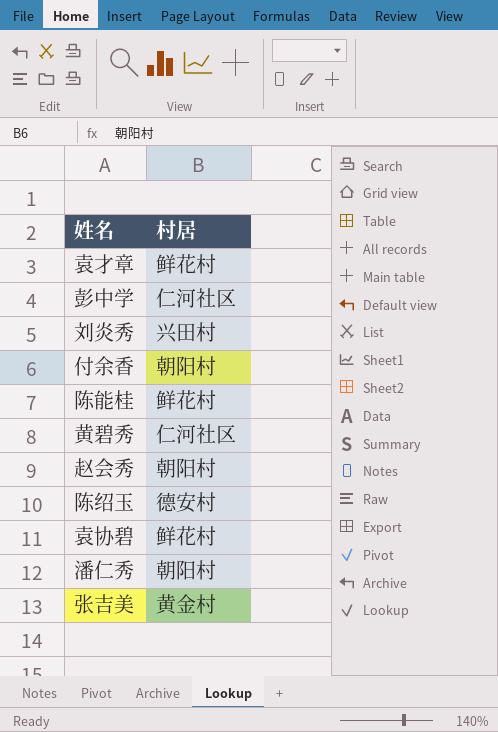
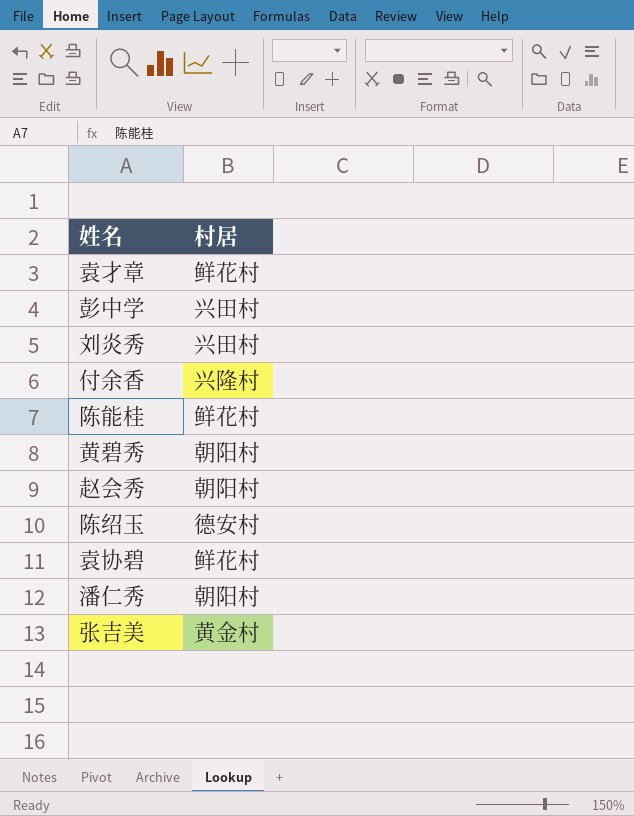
彭中学 | 村居: 仁河社区 -> 兴田村
付余香 | 村居: 朝阳村 -> 兴隆村
黄碧秀 | 村居: 仁河社区 -> 朝阳村

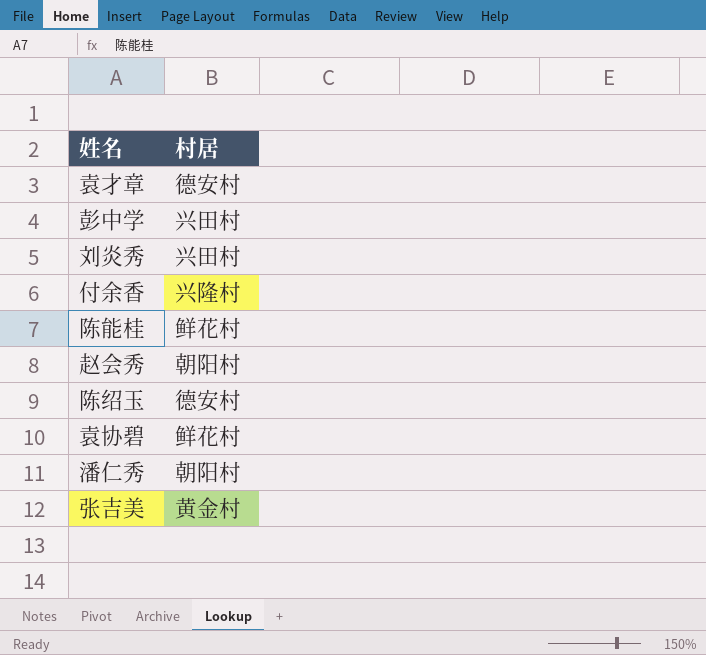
row 黄碧秀: 朝阳村 -> none
袁才章 | 村居: 鲜花村 -> 德安村

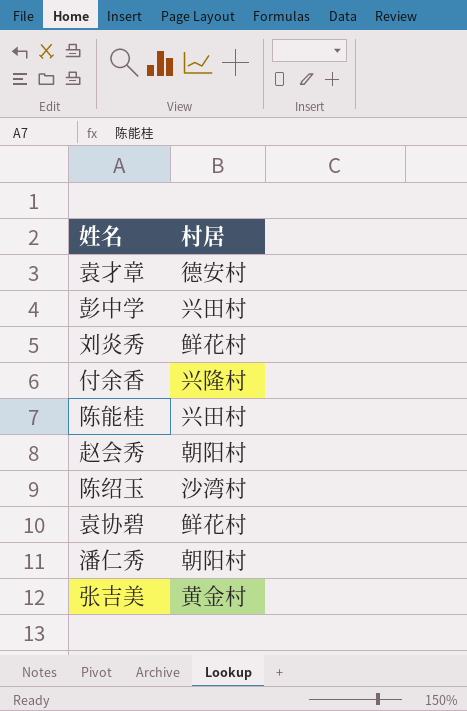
刘炎秀 | 村居: 兴田村 -> 鲜花村
陈能桂 | 村居: 鲜花村 -> 兴田村
陈绍玉 | 村居: 德安村 -> 沙湾村

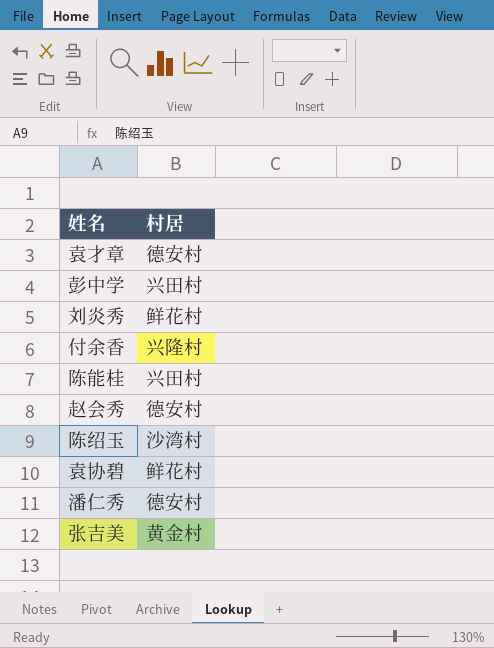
赵会秀 | 村居: 朝阳村 -> 德安村
潘仁秀 | 村居: 朝阳村 -> 德安村

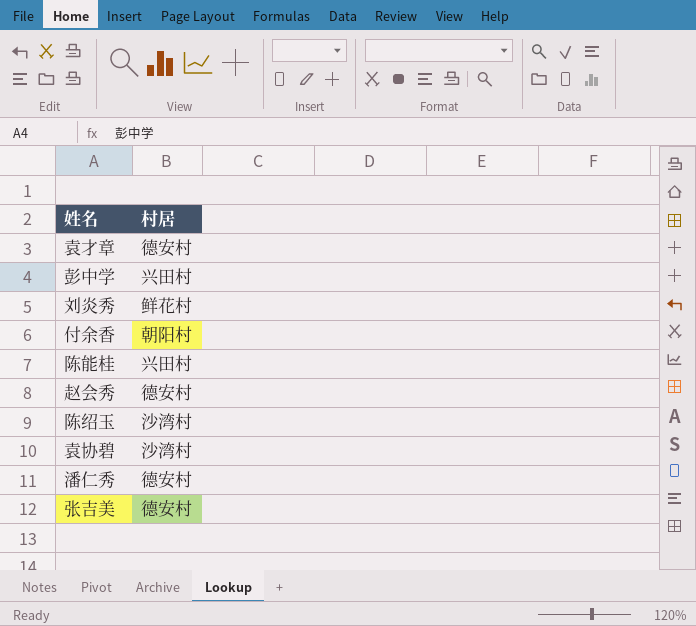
付余香 | 村居: 兴隆村 -> 朝阳村
袁协碧 | 村居: 鲜花村 -> 沙湾村
张吉美 | 村居: 黄金村 -> 德安村

